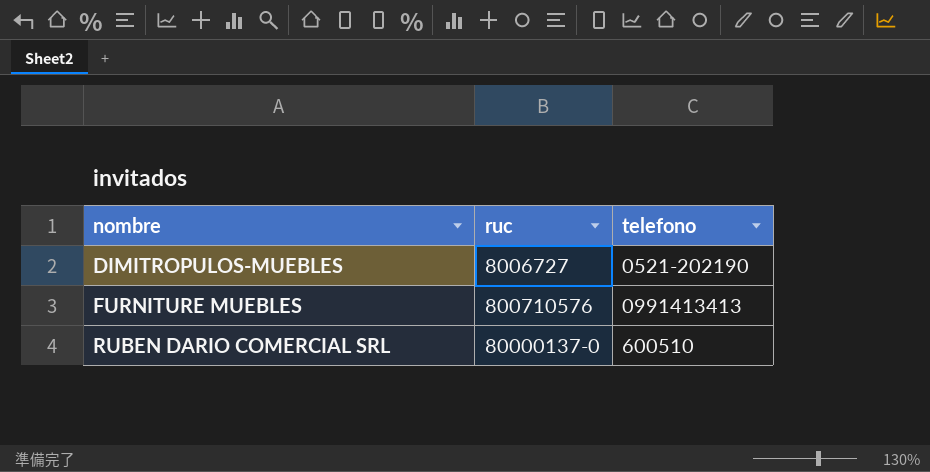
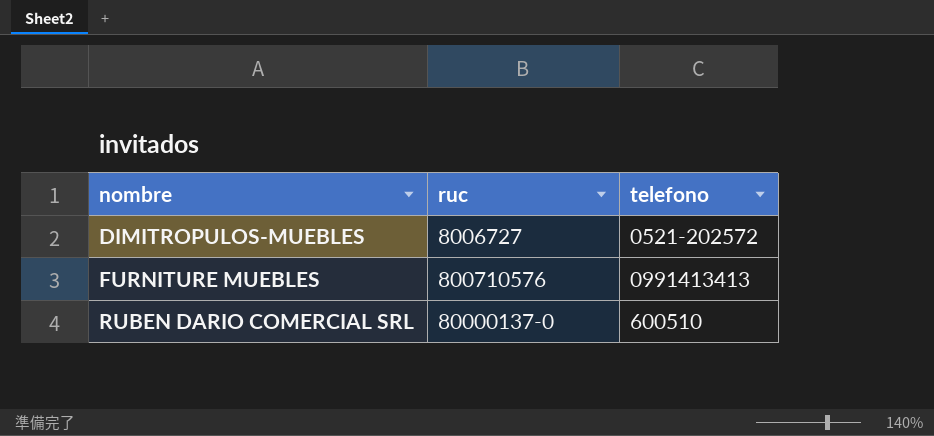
DIMITROPULOS-MUEBLES | telefono: 0521-202190 -> 0521-202572

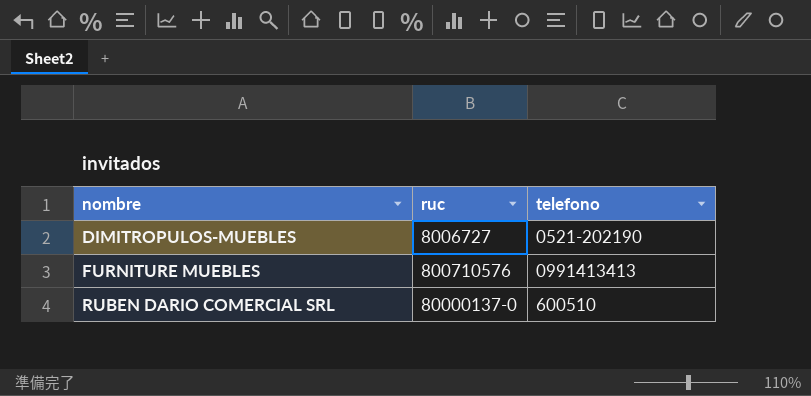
DIMITROPULOS-MUEBLES | telefono: 0521-202572 -> 0521-202190

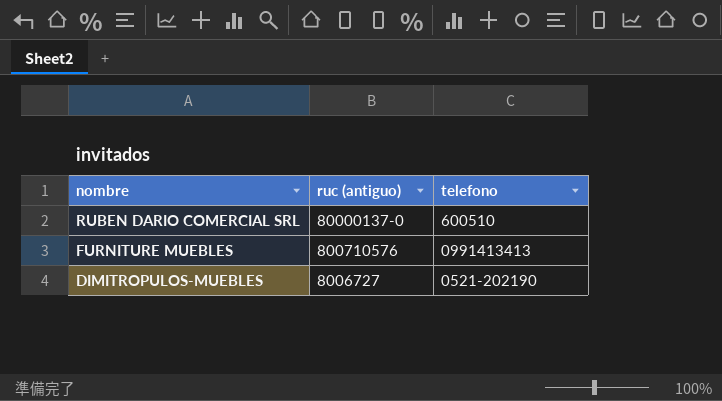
row order: nombre ascending -> nombre descending
column name: ruc -> ruc (antiguo)

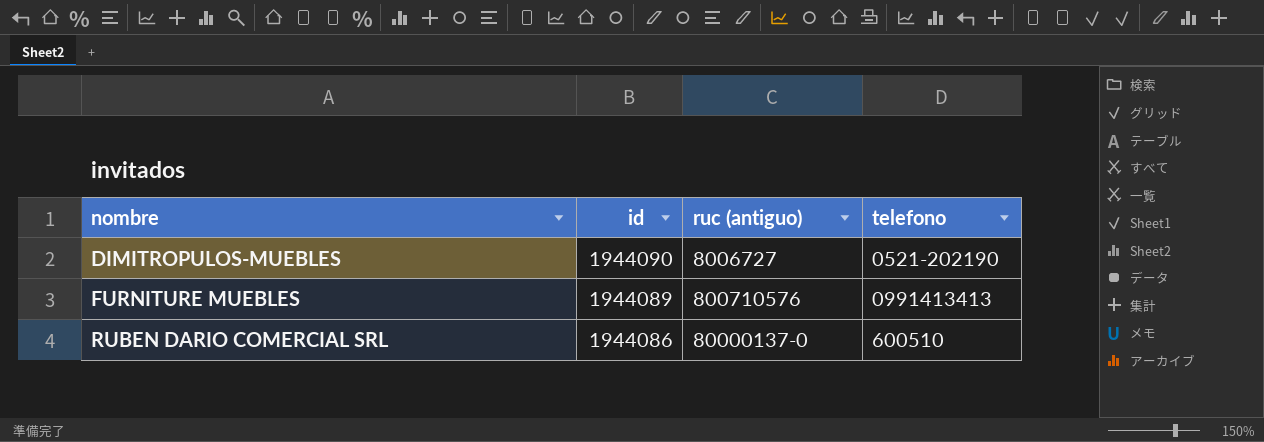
row order: nombre descending -> nombre ascending
column id | position: none -> 2

